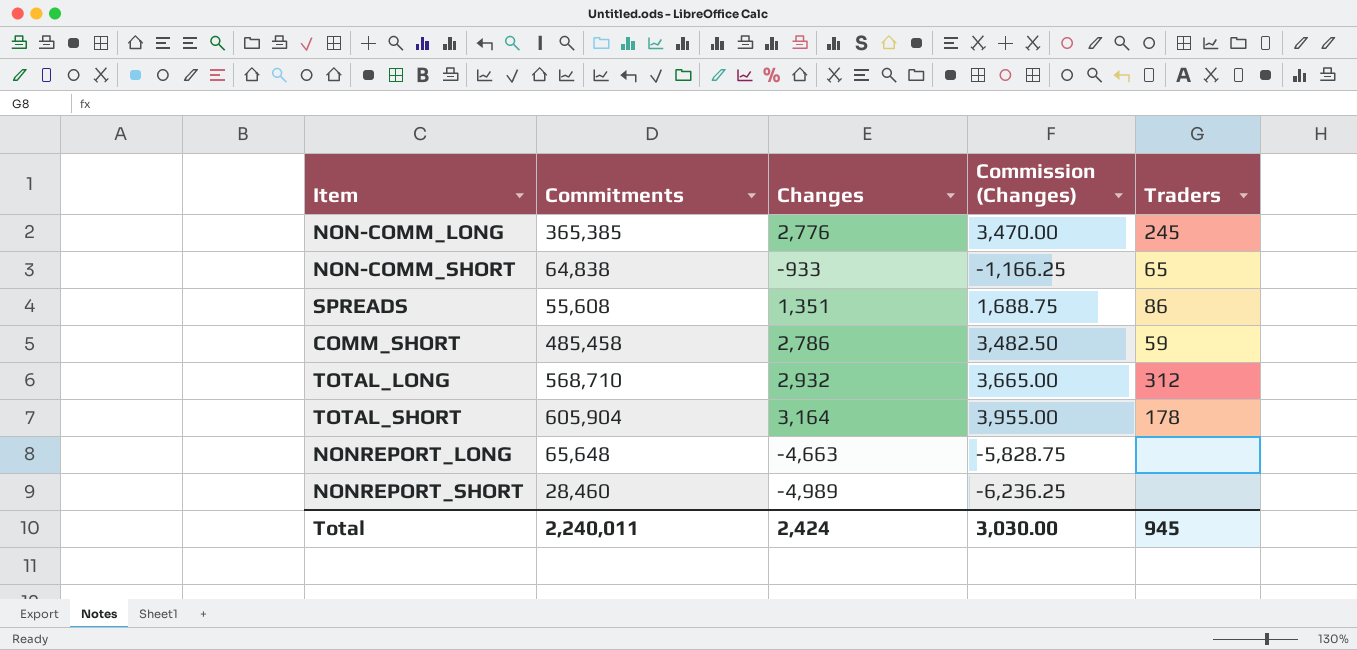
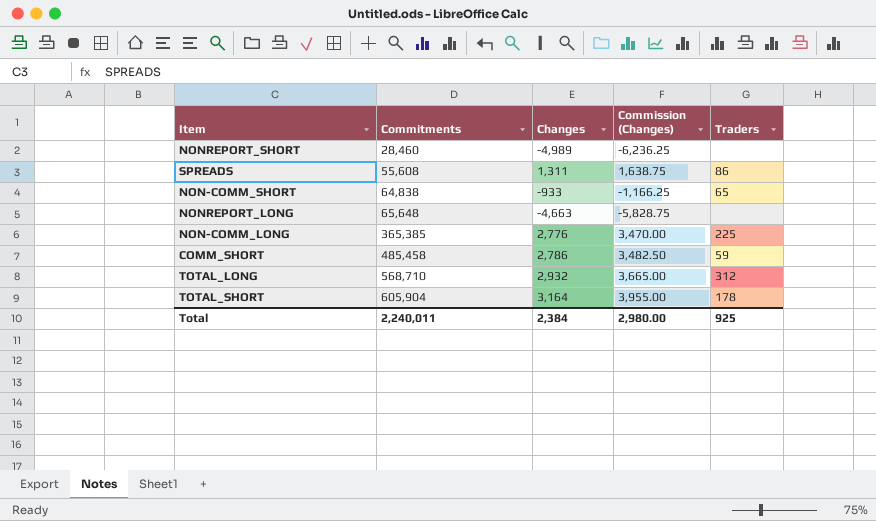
row order: none -> Commitments ascending
SPREADS | Changes: 1,351 -> 1,311
SPREADS | Commission (Changes): 1,688.75 -> 1,638.75
NON-COMM_LONG | Traders: 245 -> 225
Total | Changes: 2,424 -> 2,384
Total | Commission (Changes): 3,030.00 -> 2,980.00
Total | Traders: 945 -> 925

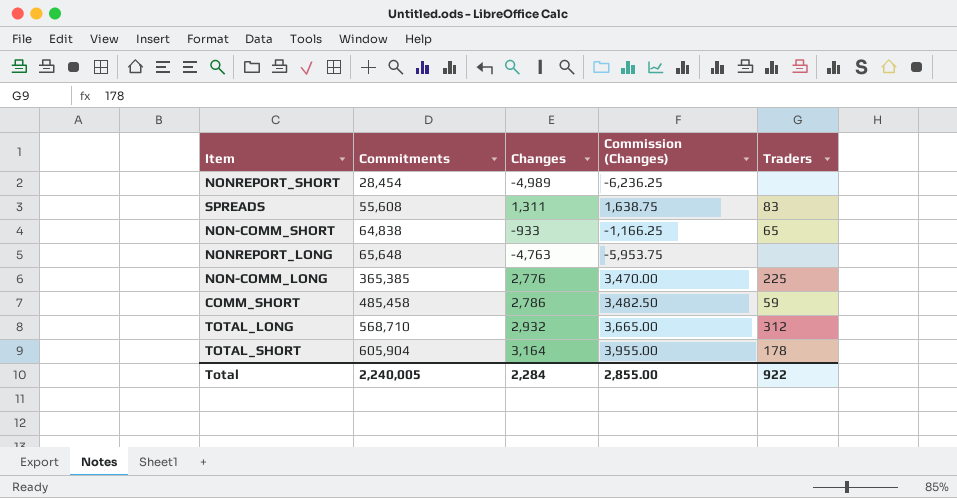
NONREPORT_SHORT | Commitments: 28,460 -> 28,454
SPREADS | Traders: 86 -> 83
NONREPORT_LONG | Changes: -4,663 -> -4,763
NONREPORT_LONG | Commission (Changes): -5,828.75 -> -5,953.75
Total | Commitments: 2,240,011 -> 2,240,005
Total | Changes: 2,384 -> 2,284
Total | Commission (Changes): 2,980.00 -> 2,855.00
Total | Traders: 925 -> 922

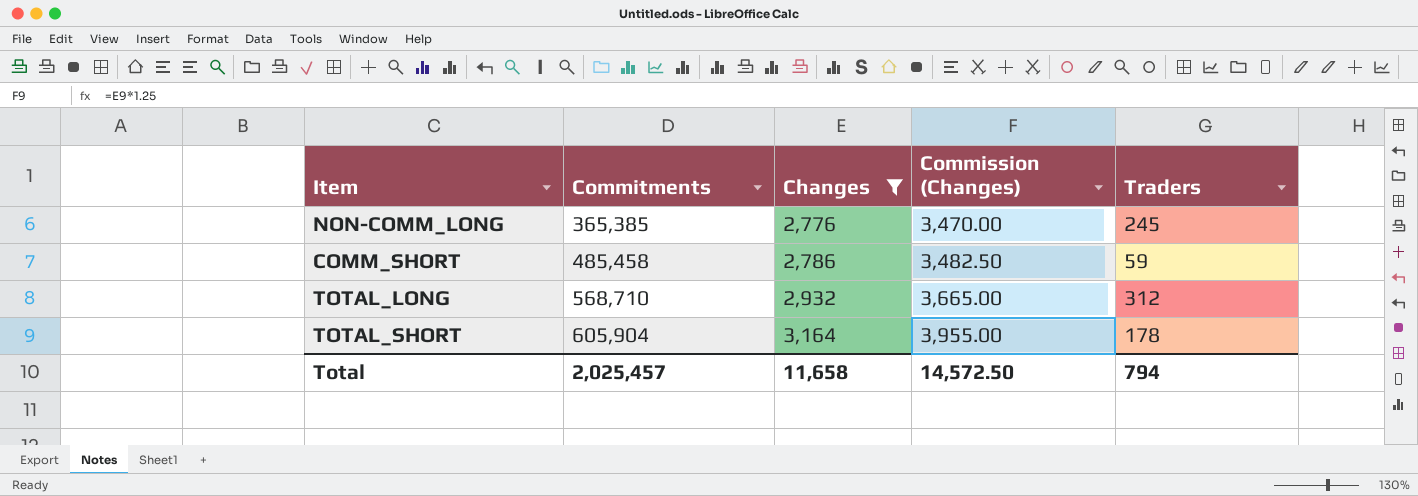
filter: none -> Changes >= 2,776
NON-COMM_LONG | Traders: 225 -> 245
Total | Commitments: 2,240,005 -> 2,025,457
Total | Changes: 2,284 -> 11,658
Total | Commission (Changes): 2,855.00 -> 14,572.50
Total | Traders: 922 -> 794

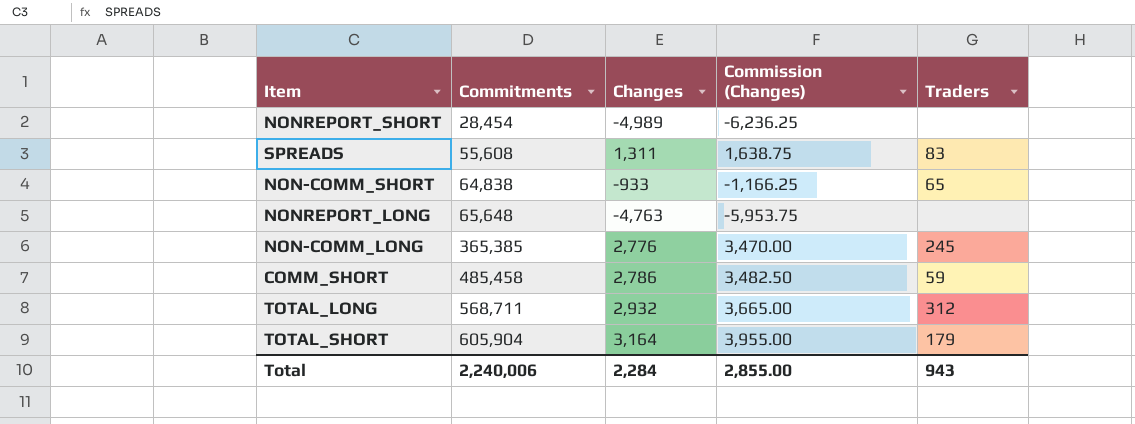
filter: Changes >= 2,776 -> none
TOTAL_LONG | Commitments: 568,710 -> 568,711
TOTAL_SHORT | Traders: 178 -> 179
Total | Commitments: 2,025,457 -> 2,240,006
Total | Changes: 11,658 -> 2,284
Total | Commission (Changes): 14,572.50 -> 2,855.00
Total | Traders: 794 -> 943

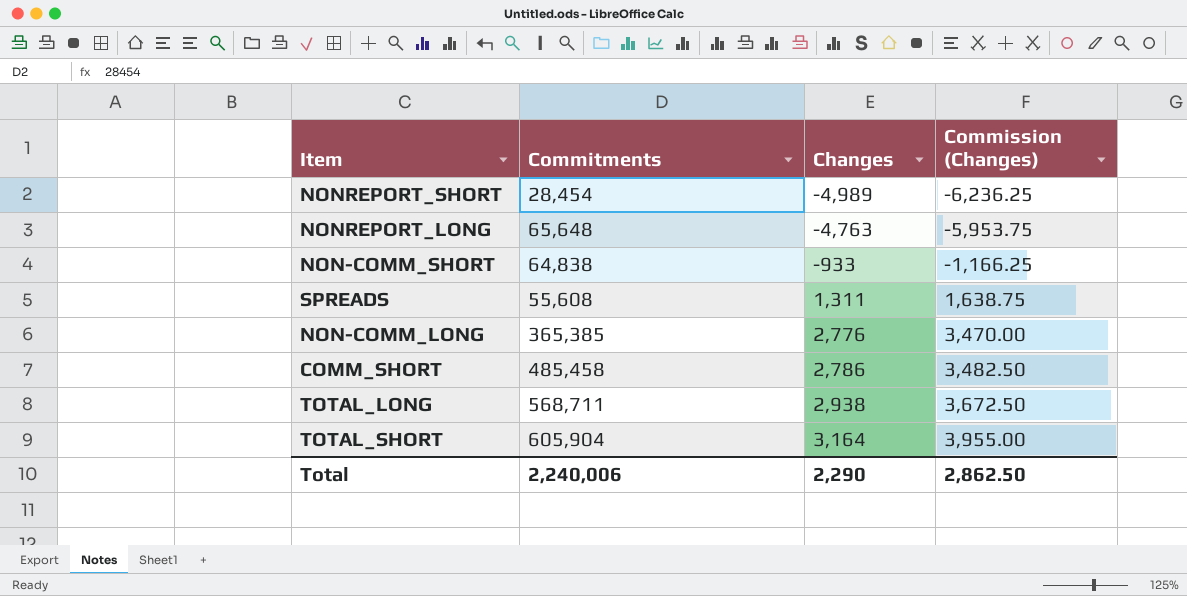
row order: Commitments ascending -> Changes ascending
column Traders | position: 5 -> none
TOTAL_LONG | Changes: 2,932 -> 2,938
TOTAL_LONG | Commission (Changes): 3,665.00 -> 3,672.50
Total | Changes: 2,284 -> 2,290
Total | Commission (Changes): 2,855.00 -> 2,862.50

